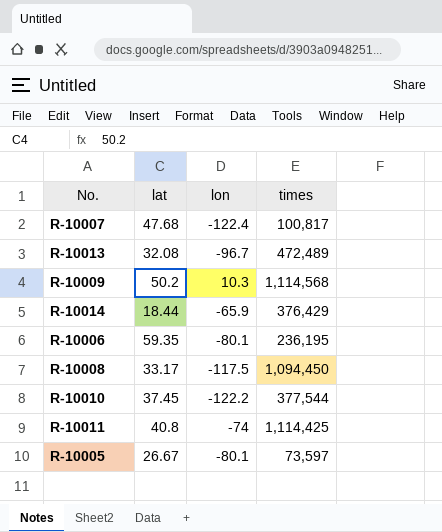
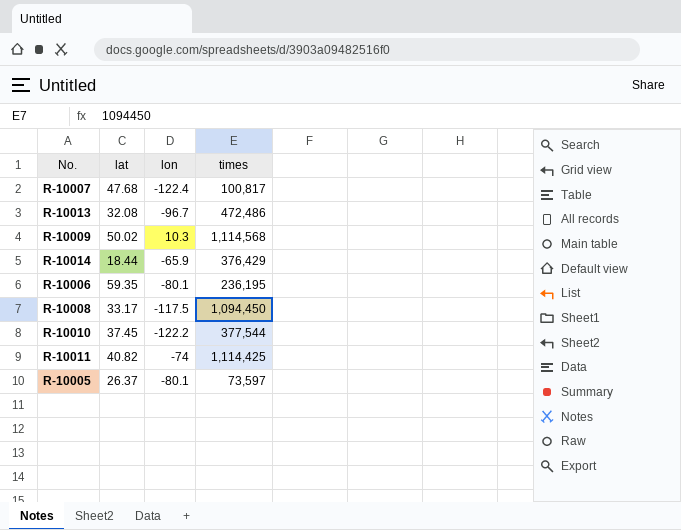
R-10013 | times: 472,489 -> 472,486
R-10009 | lat: 50.2 -> 50.02
R-10011 | lat: 40.8 -> 40.82
R-10005 | lat: 26.67 -> 26.37

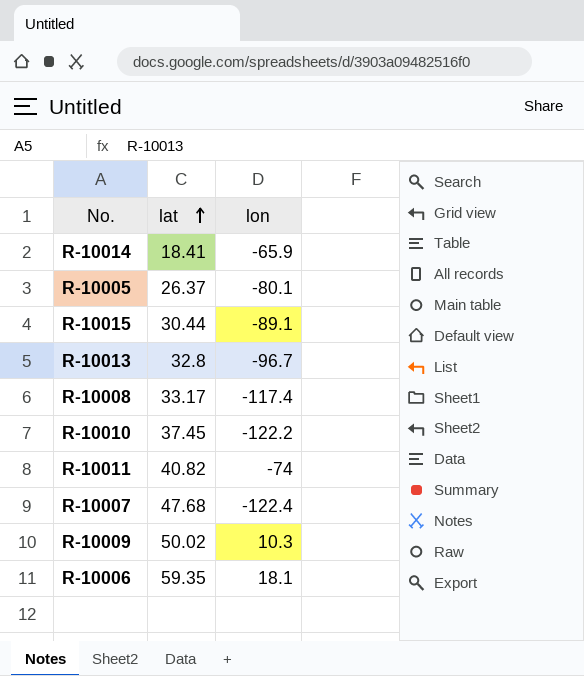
row order: none -> lat ascending
column times | position: 4 -> none
R-10014 | lat: 18.44 -> 18.41
row R-10015: none -> 30.44 | -89.1
R-10013 | lat: 32.08 -> 32.8
R-10008 | lon: -117.5 -> -117.4
R-10006 | lon: -80.1 -> 18.1

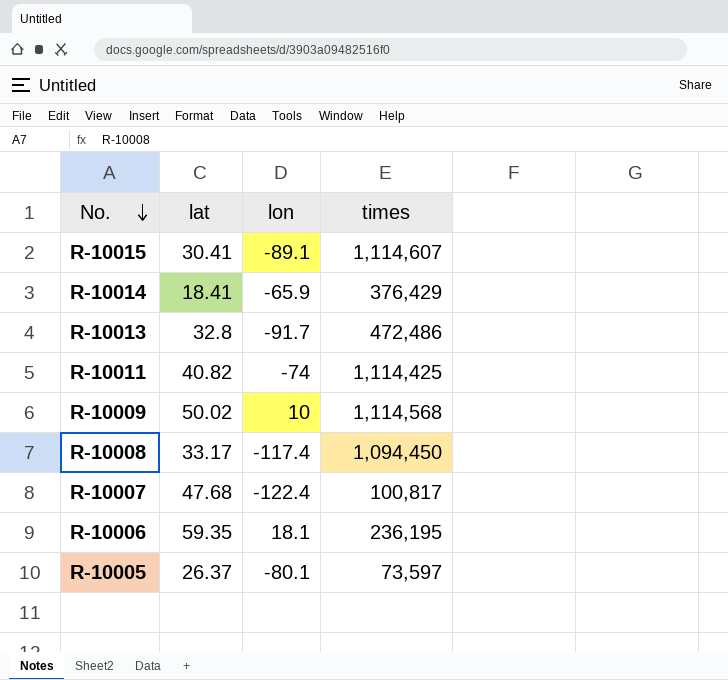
row order: lat ascending -> No. descending
column times | position: none -> 4
row R-10010: 37.45 | -122.2 -> none
R-10015 | lat: 30.44 -> 30.41
R-10013 | lon: -96.7 -> -91.7
R-10009 | lon: 10.3 -> 10

